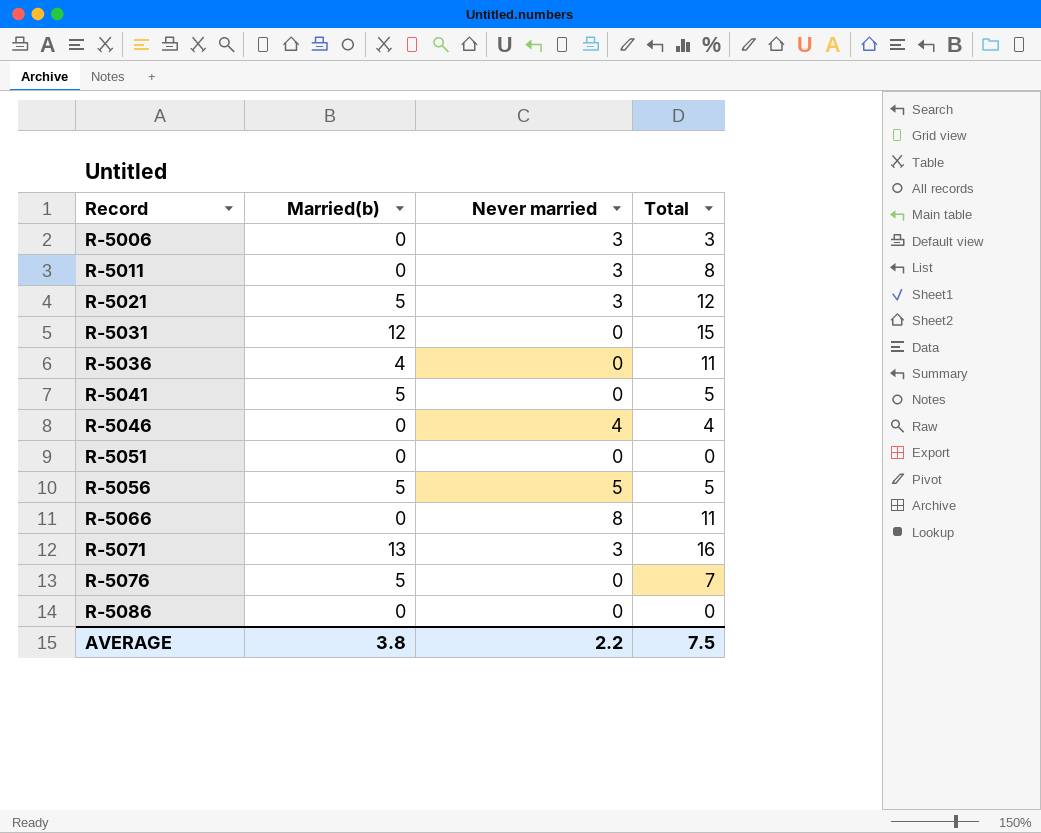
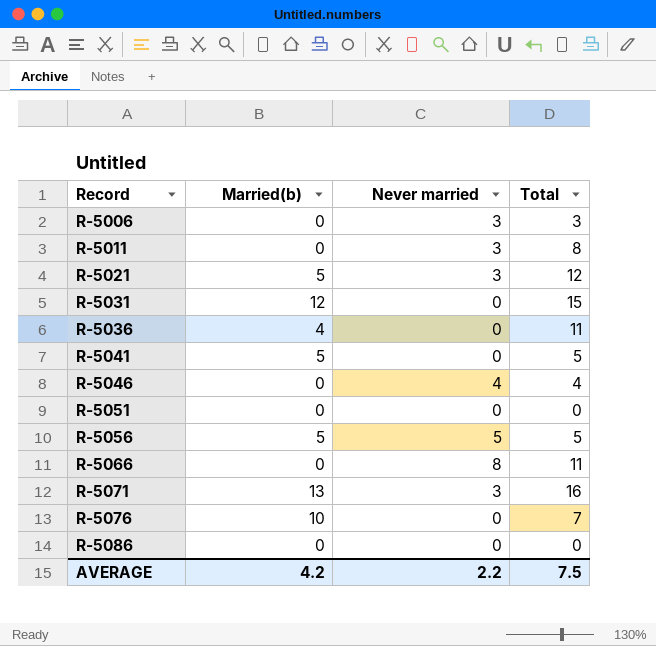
R-5076 | Married(b): 5 -> 10
AVERAGE | Married(b): 3.8 -> 4.2

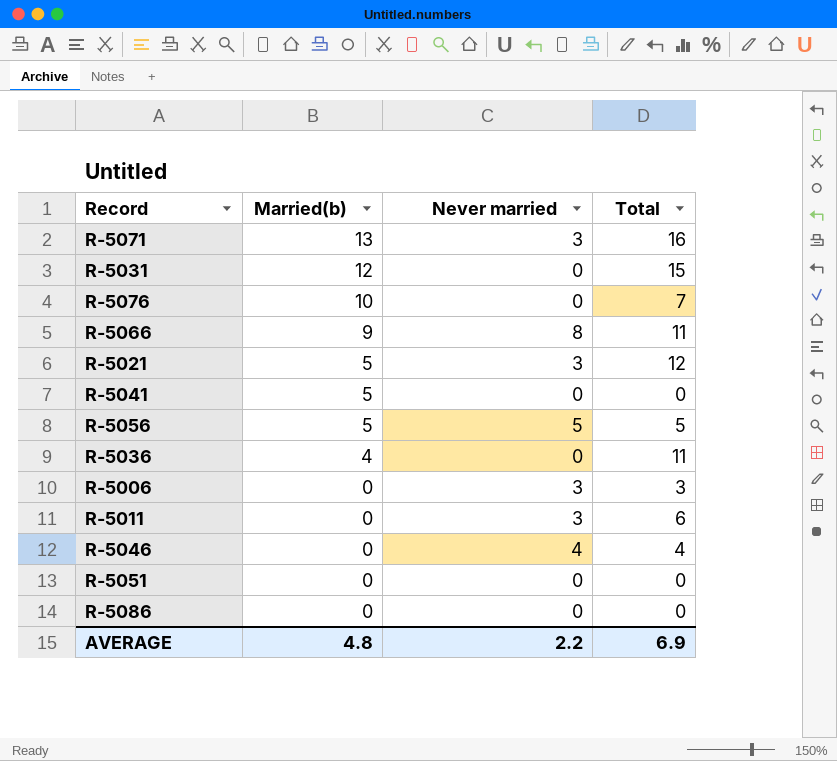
row order: Record ascending -> Married(b) descending
R-5066 | Married(b): 0 -> 9
R-5041 | Total: 5 -> 0
R-5011 | Total: 8 -> 6
AVERAGE | Married(b): 4.2 -> 4.8
AVERAGE | Total: 7.5 -> 6.9

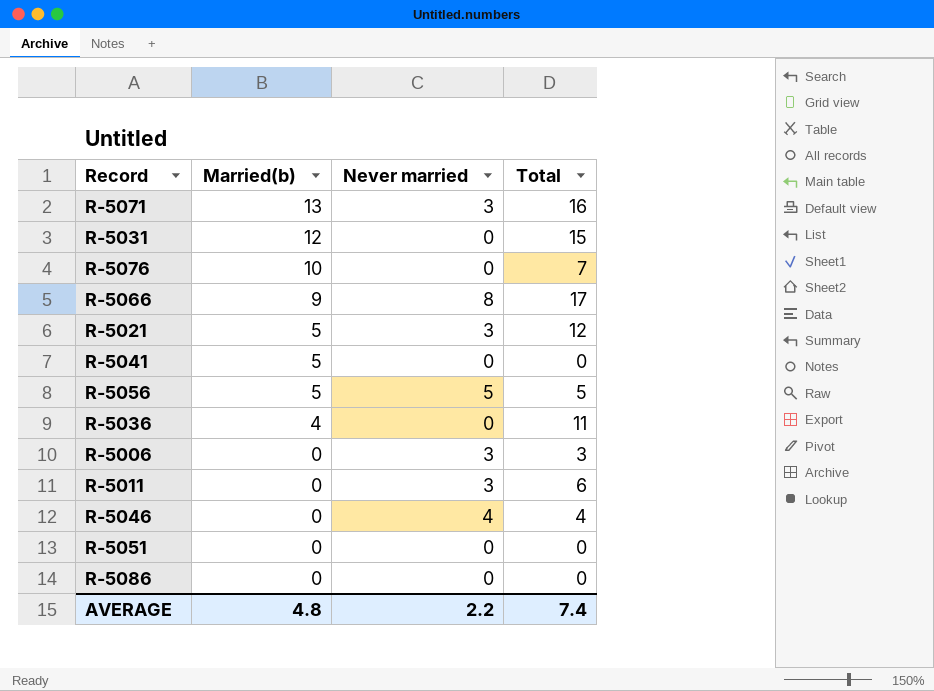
R-5066 | Total: 11 -> 17
AVERAGE | Total: 6.9 -> 7.4

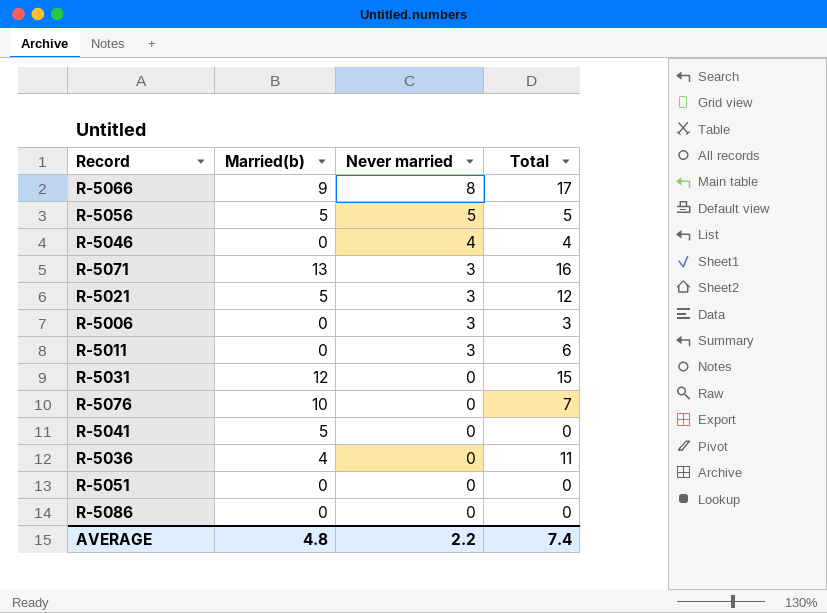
row order: Married(b) descending -> Never married descending

